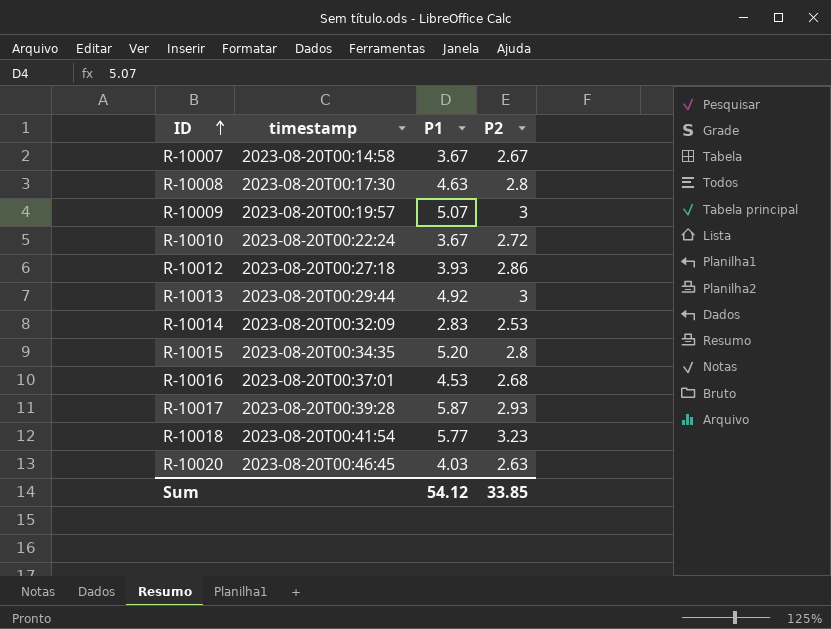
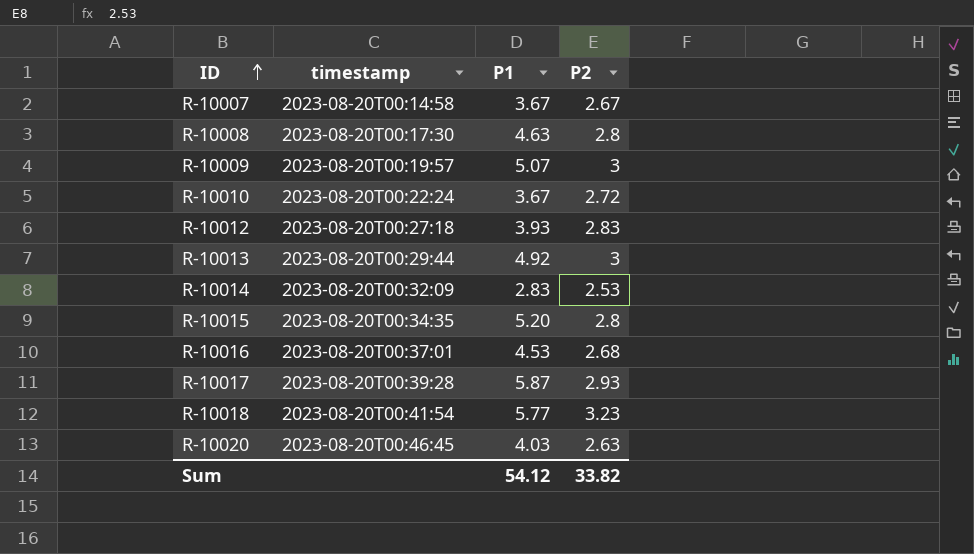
R-10012 | P2: 2.86 -> 2.83
Sum | P2: 33.85 -> 33.82

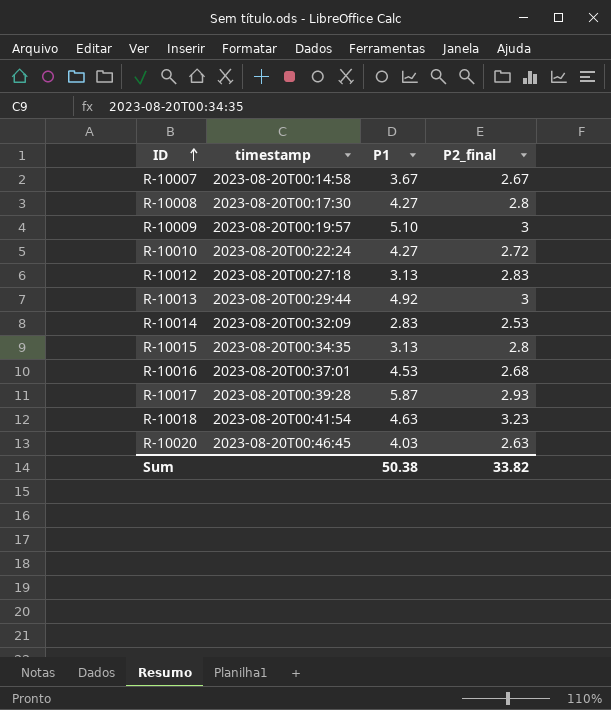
column name: P2 -> P2_final
R-10008 | P1: 4.63 -> 4.27
R-10009 | P1: 5.07 -> 5.10
R-10010 | P1: 3.67 -> 4.27
R-10012 | P1: 3.93 -> 3.13
R-10015 | P1: 5.20 -> 3.13
R-10018 | P1: 5.77 -> 4.63
Sum | P1: 54.12 -> 50.38

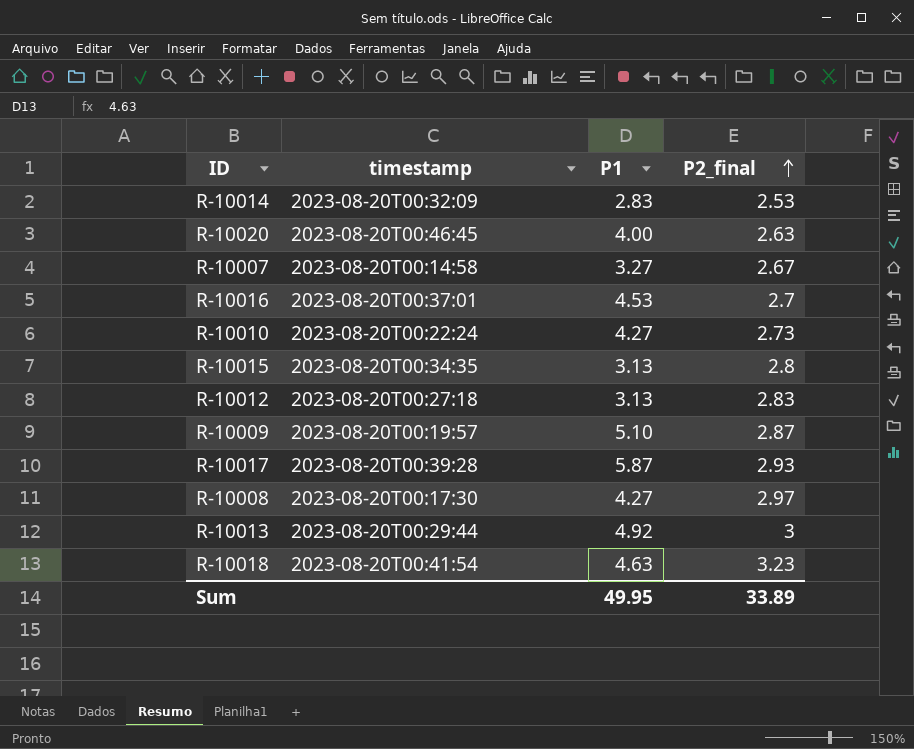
row order: ID ascending -> P2_final ascending
R-10020 | P1: 4.03 -> 4.00
R-10007 | P1: 3.67 -> 3.27
R-10016 | P2_final: 2.68 -> 2.7
R-10010 | P2_final: 2.72 -> 2.73
R-10009 | P2_final: 3 -> 2.87
R-10008 | P2_final: 2.8 -> 2.97
Sum | P1: 50.38 -> 49.95
Sum | P2_final: 33.82 -> 33.89

